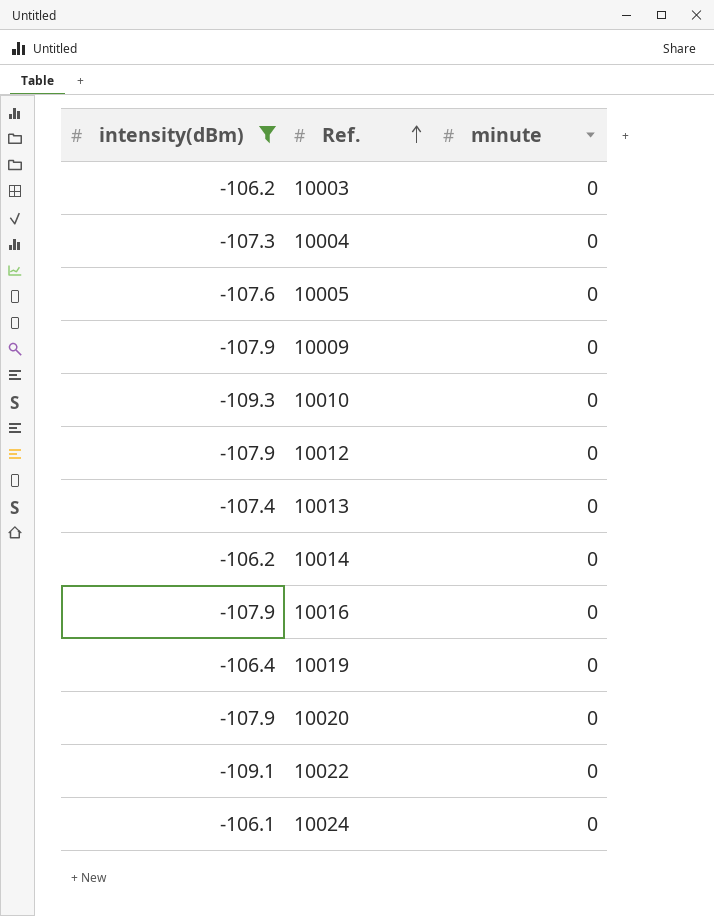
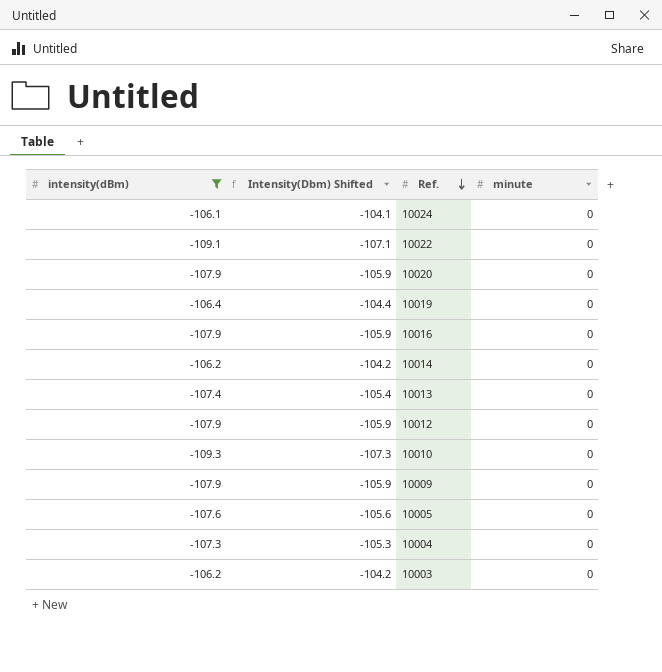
row order: Ref. ascending -> Ref. descending
column Intensity(Dbm) Shifted | formula: none -> [intensity(dBm)] + 2

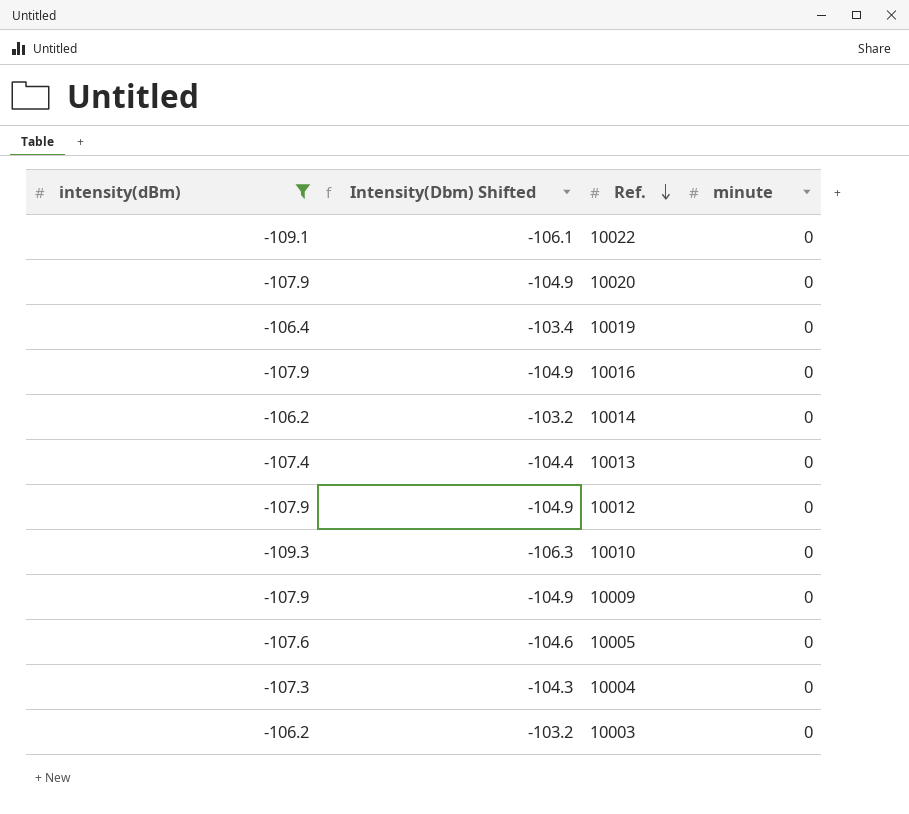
column Intensity(Dbm) Shifted | formula: [intensity(dBm)] + 2 -> [intensity(dBm)] + 3
row 10024: -106.1 | -104.1 | 0 -> none

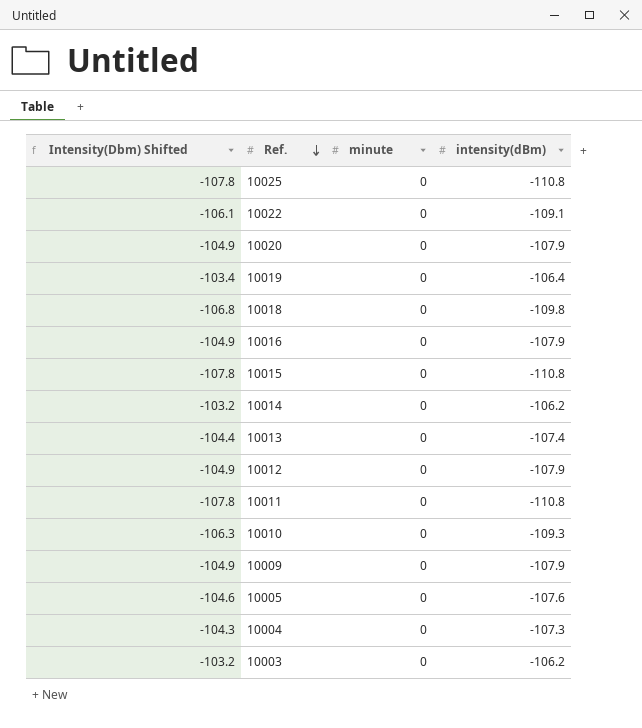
filter: intensity(dBm) >= -109.3 -> none
column intensity(dBm) | position: 1 -> 4

